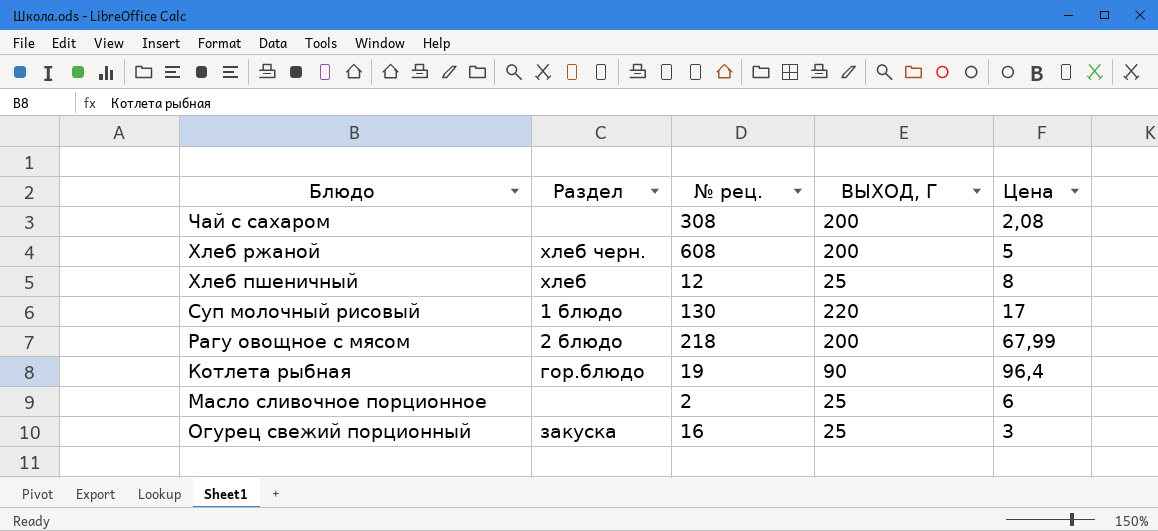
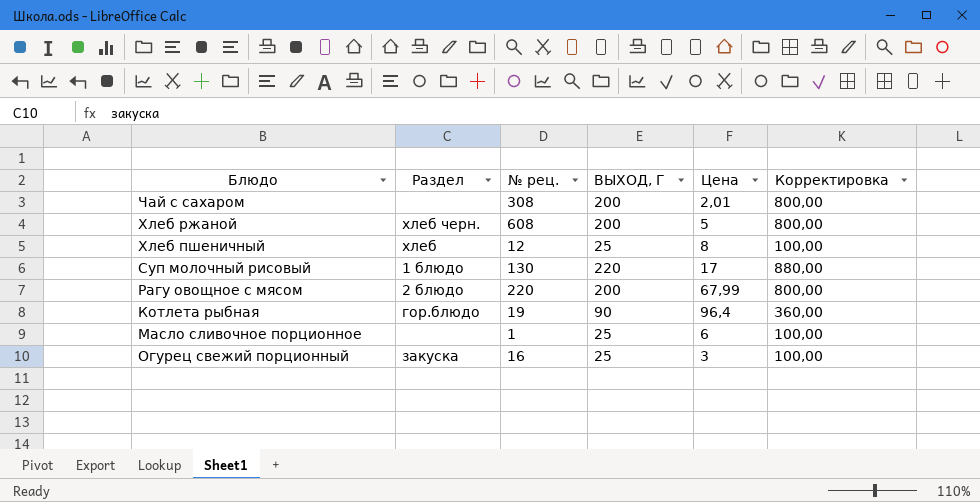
column Корректировка | formula: none -> [ВЫХОД, Г] * 4
Чай с сахаром | Цена: 2,08 -> 2,01
Рагу овощное с мясом | № рец.: 218 -> 220
Масло сливочное порционное | № рец.: 2 -> 1

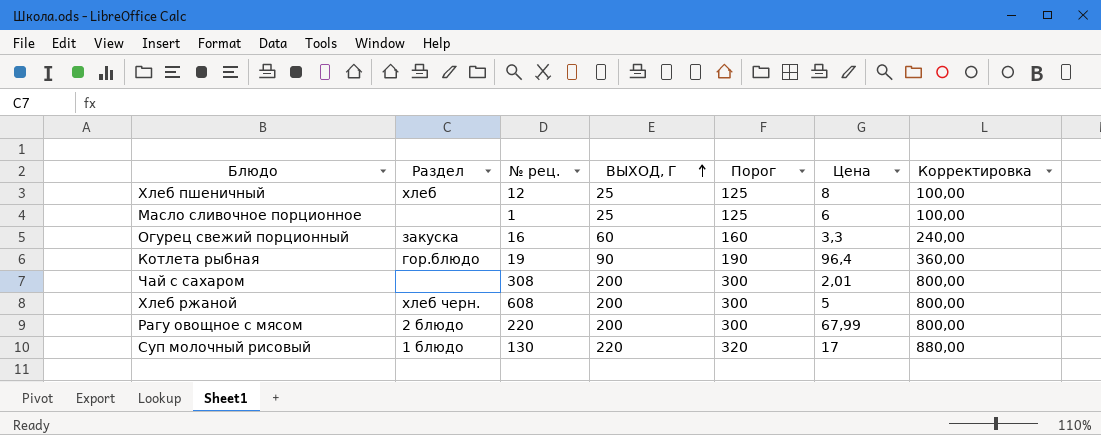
row order: none -> ВЫХОД, Г ascending
column Порог | formula: none -> [ВЫХОД, Г] + 100
Огурец свежий порционный | ВЫХОД, Г: 25 -> 60
Огурец свежий порционный | Цена: 3 -> 3,3
Огурец свежий порционный | Корректировка: 100,00 -> 240,00

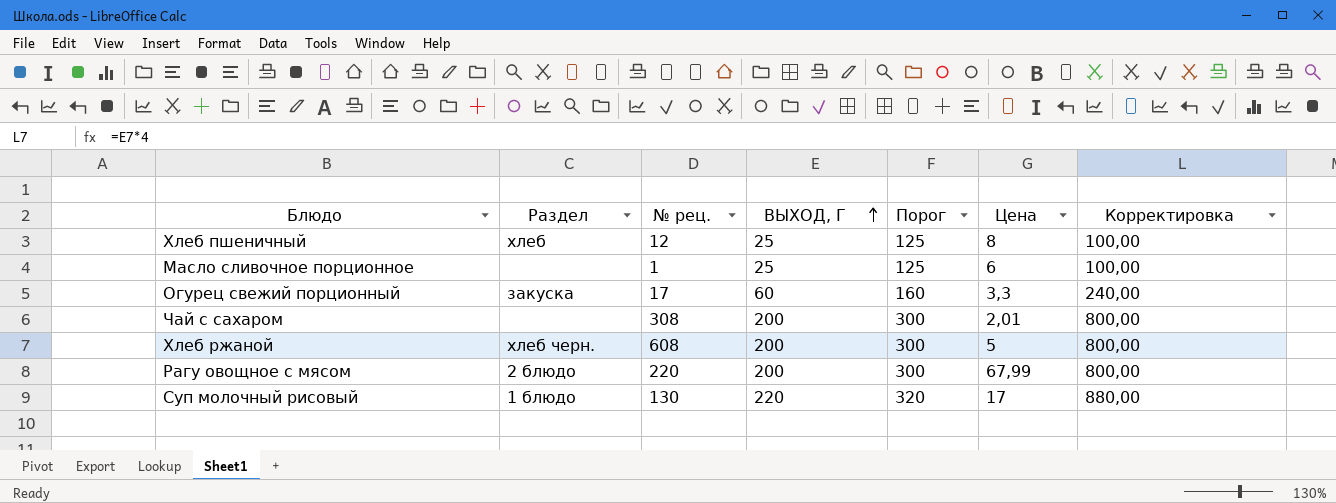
row Котлета рыбная: гор.блюдо | 19 | 90 | 190 | 96,4 | 360,00 -> none
Огурец свежий порционный | № рец.: 16 -> 17

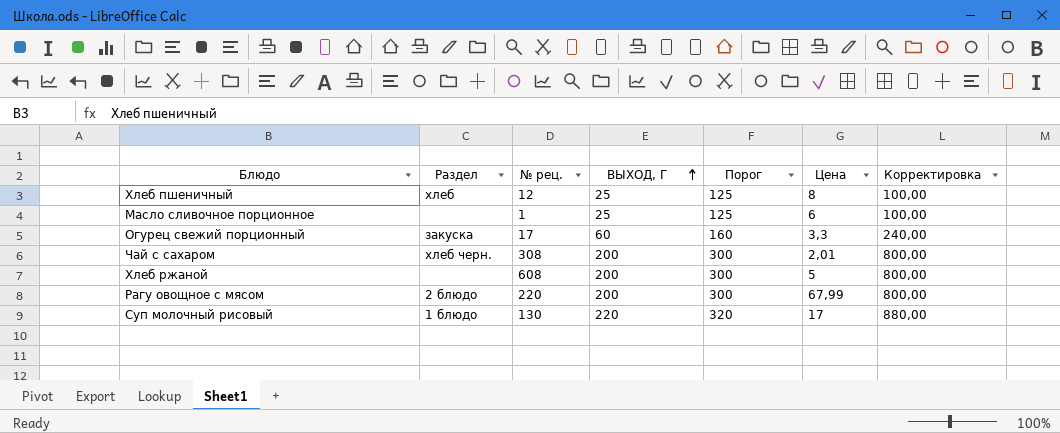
Чай с сахаром | Раздел: none -> хлеб черн.
Хлеб ржаной | Раздел: хлеб черн. -> none

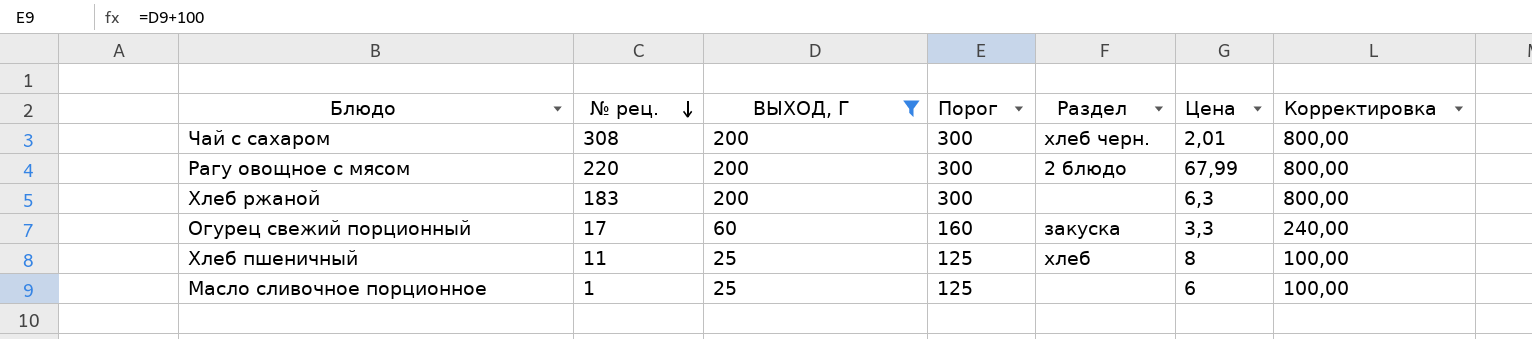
filter: none -> ВЫХОД, Г != 220
row order: ВЫХОД, Г ascending -> № рец. descending
column Раздел | position: 2 -> 5
Хлеб ржаной | № рец.: 608 -> 183
Хлеб ржаной | Цена: 5 -> 6,3
Хлеб пшеничный | № рец.: 12 -> 11

